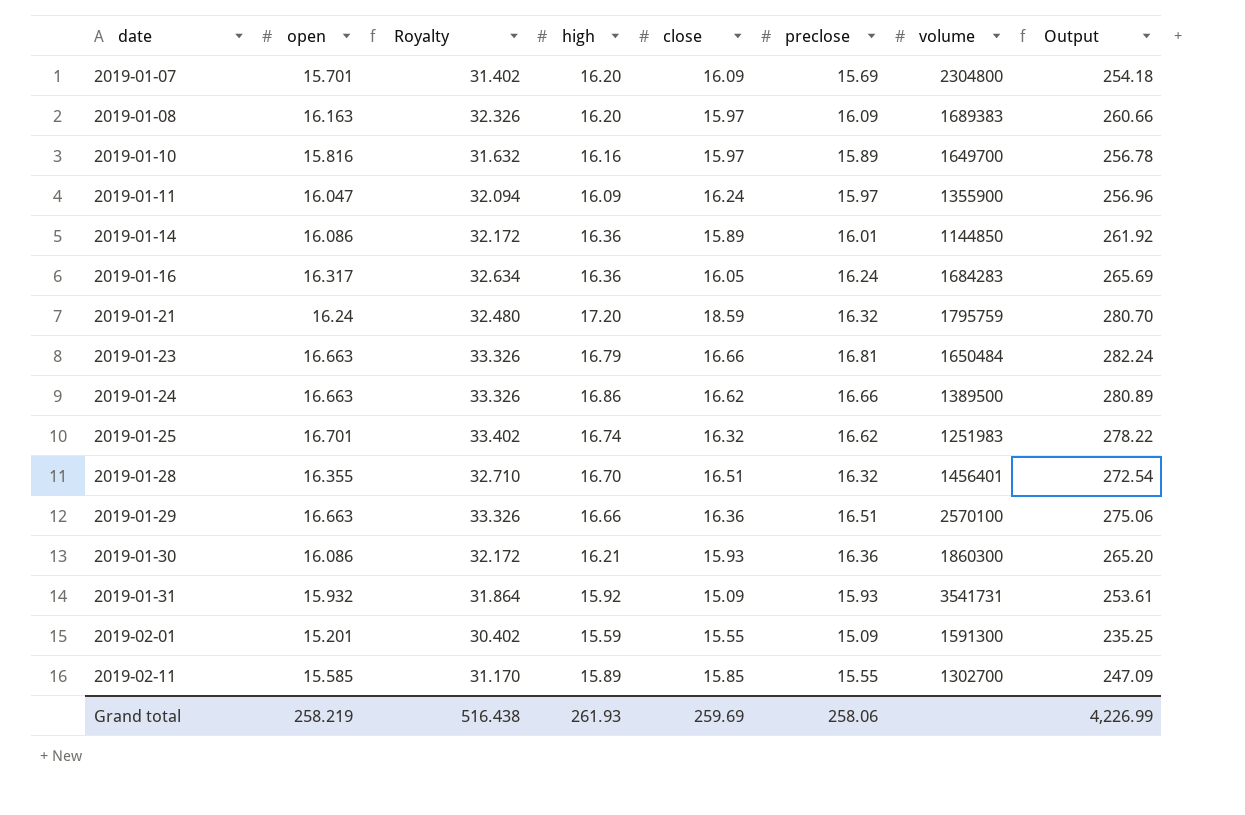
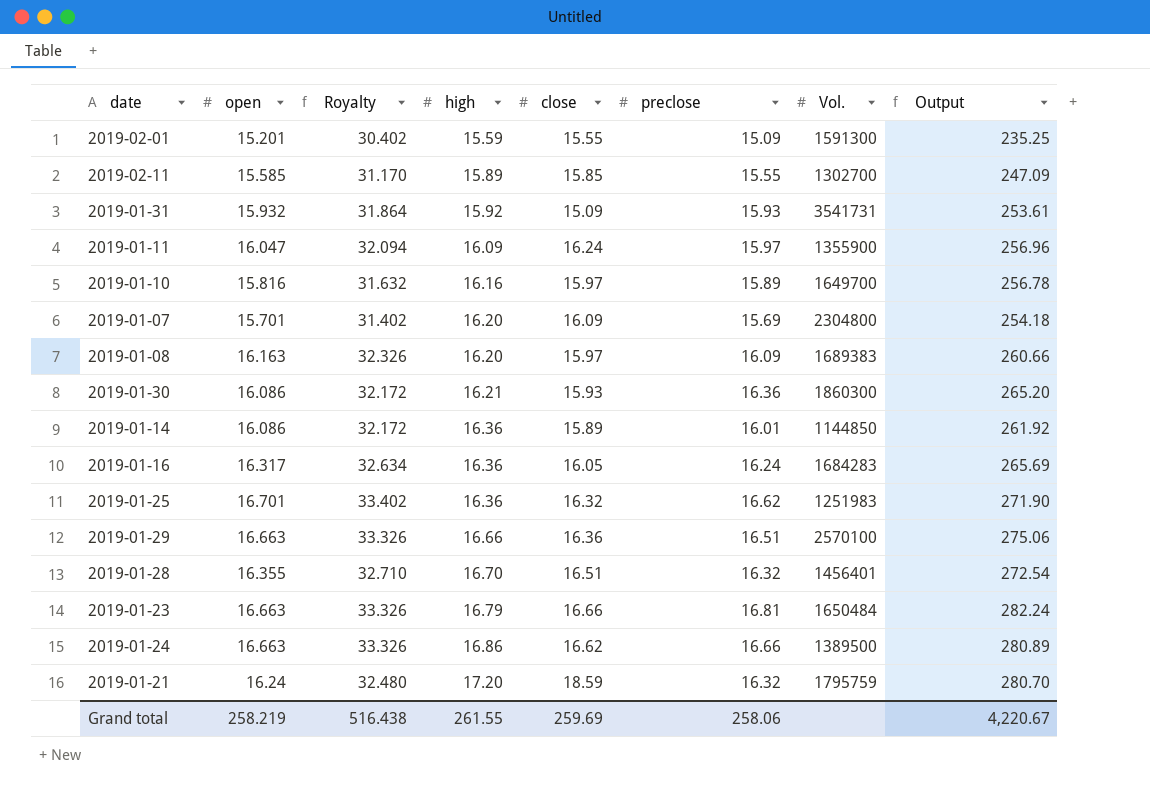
row order: date ascending -> high ascending
column name: volume -> Vol.
2019-01-25 | high: 16.74 -> 16.36
2019-01-25 | Output: 278.22 -> 271.90
Grand total | high: 261.93 -> 261.55
Grand total | Output: 4,226.99 -> 4,220.67

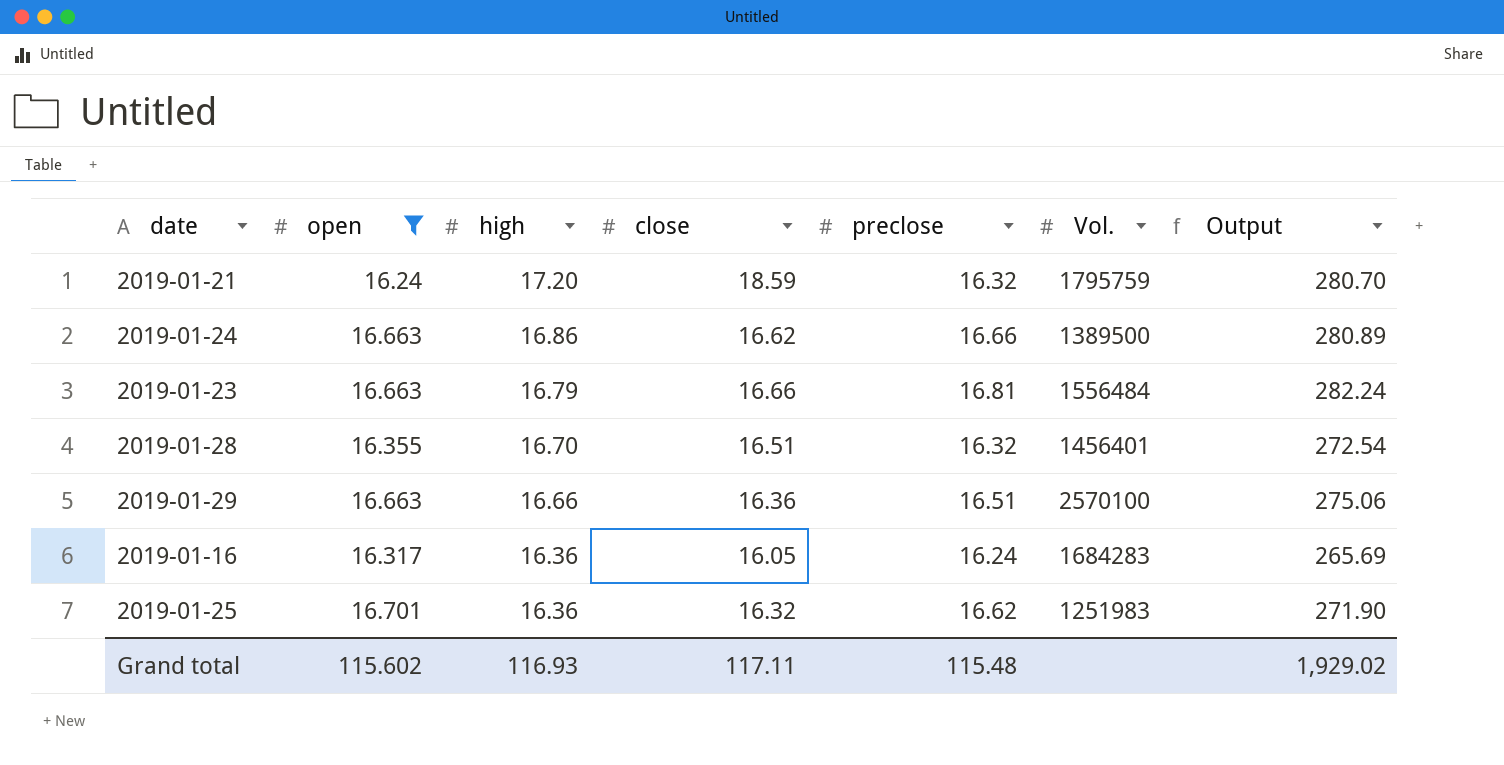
filter: none -> open >= 16.24
row order: high ascending -> high descending
column Royalty | formula: [open] * 2 -> none
2019-01-23 | Vol.: 1650484 -> 1556484
Grand total | open: 258.219 -> 115.602
Grand total | high: 261.55 -> 116.93
Grand total | close: 259.69 -> 117.11
Grand total | preclose: 258.06 -> 115.48
Grand total | Output: 4,220.67 -> 1,929.02

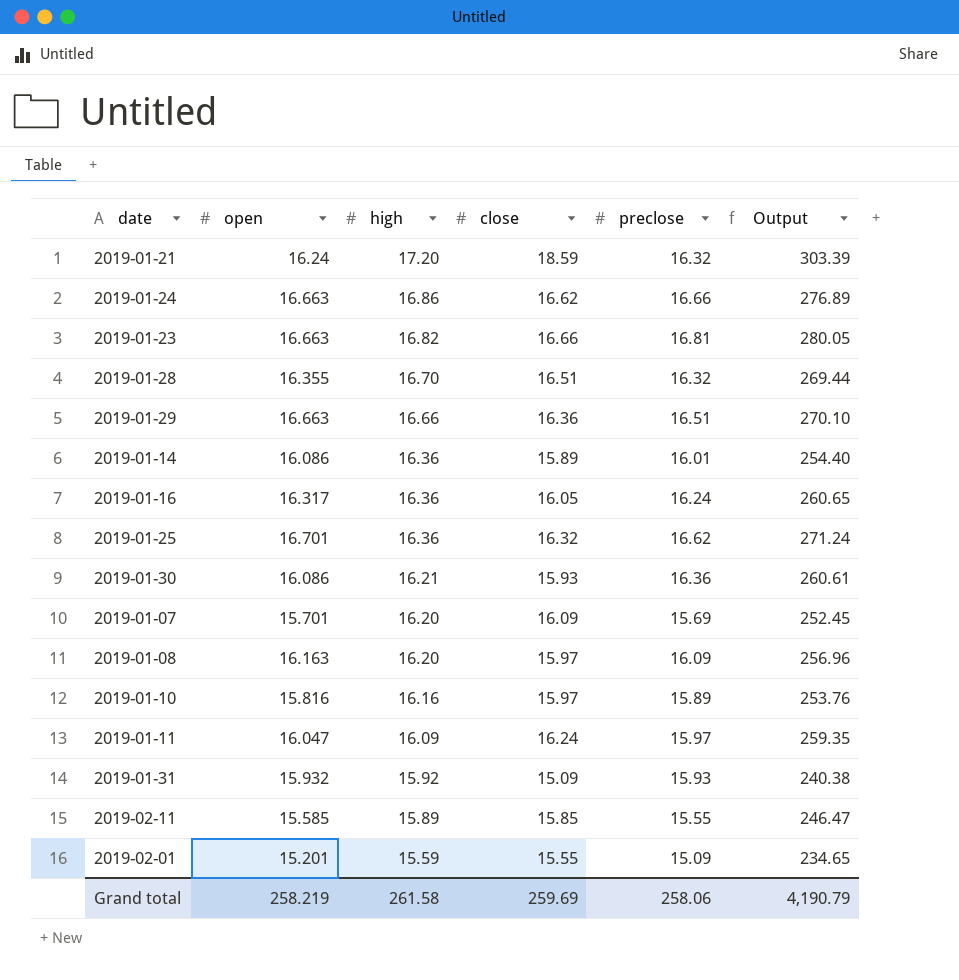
filter: open >= 16.24 -> none
column Vol. | position: 6 -> none
column Output | formula: [high] * [preclose] -> [close] * [preclose]
2019-01-23 | high: 16.79 -> 16.82
Grand total | open: 115.602 -> 258.219
Grand total | high: 116.93 -> 261.58
Grand total | close: 117.11 -> 259.69
Grand total | preclose: 115.48 -> 258.06
Grand total | Output: 1,929.02 -> 4,190.79

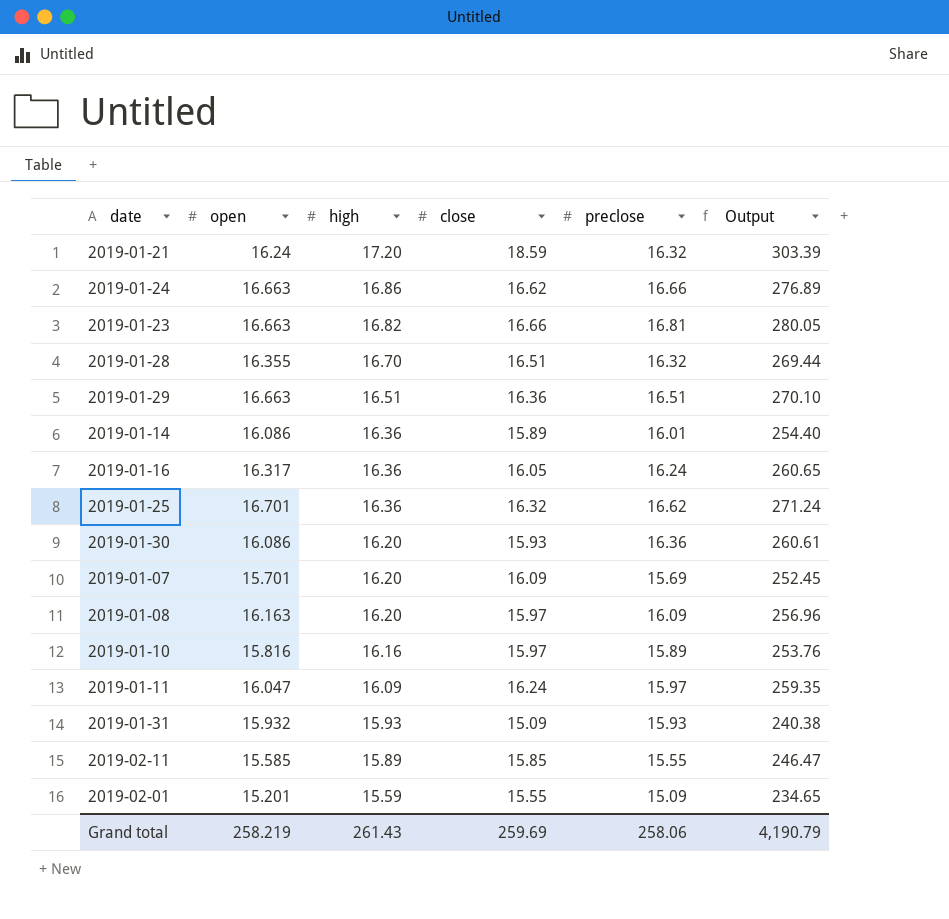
2019-01-29 | high: 16.66 -> 16.51
2019-01-30 | high: 16.21 -> 16.20
2019-01-31 | high: 15.92 -> 15.93
Grand total | high: 261.58 -> 261.43

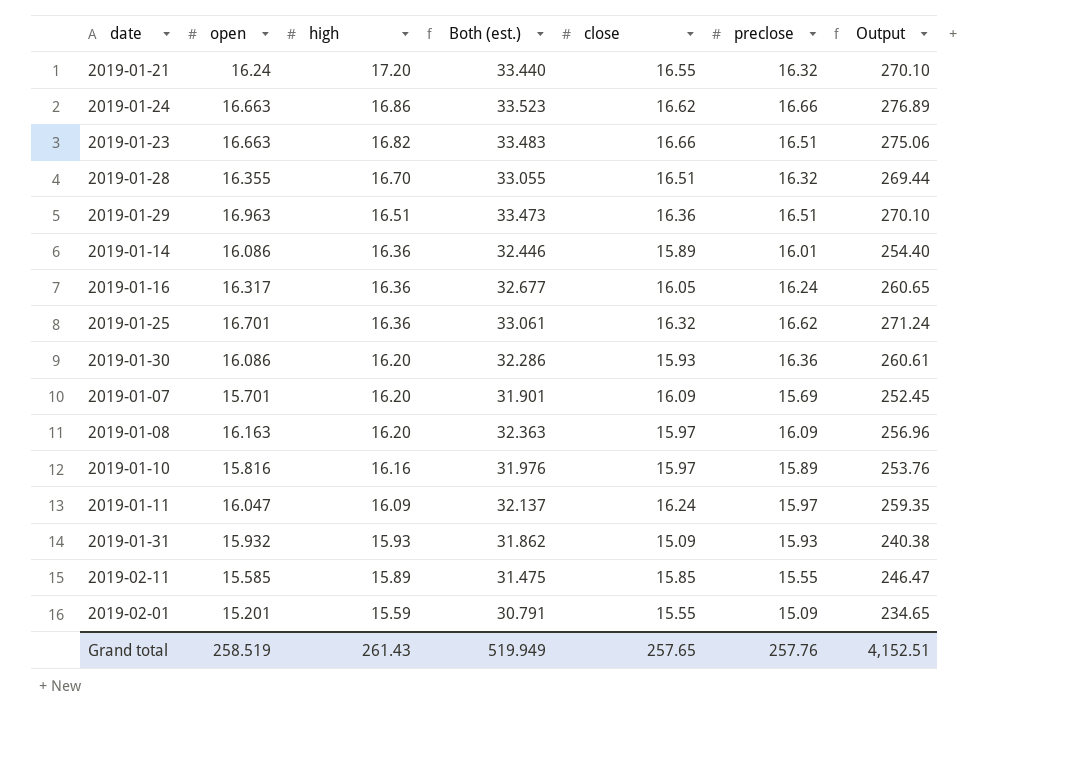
column Both (est.) | formula: none -> [open] + [high]
2019-01-21 | close: 18.59 -> 16.55
2019-01-21 | Output: 303.39 -> 270.10
2019-01-23 | preclose: 16.81 -> 16.51
2019-01-23 | Output: 280.05 -> 275.06
2019-01-29 | open: 16.663 -> 16.963
Grand total | open: 258.219 -> 258.519
Grand total | close: 259.69 -> 257.65
Grand total | preclose: 258.06 -> 257.76
Grand total | Output: 4,190.79 -> 4,152.51

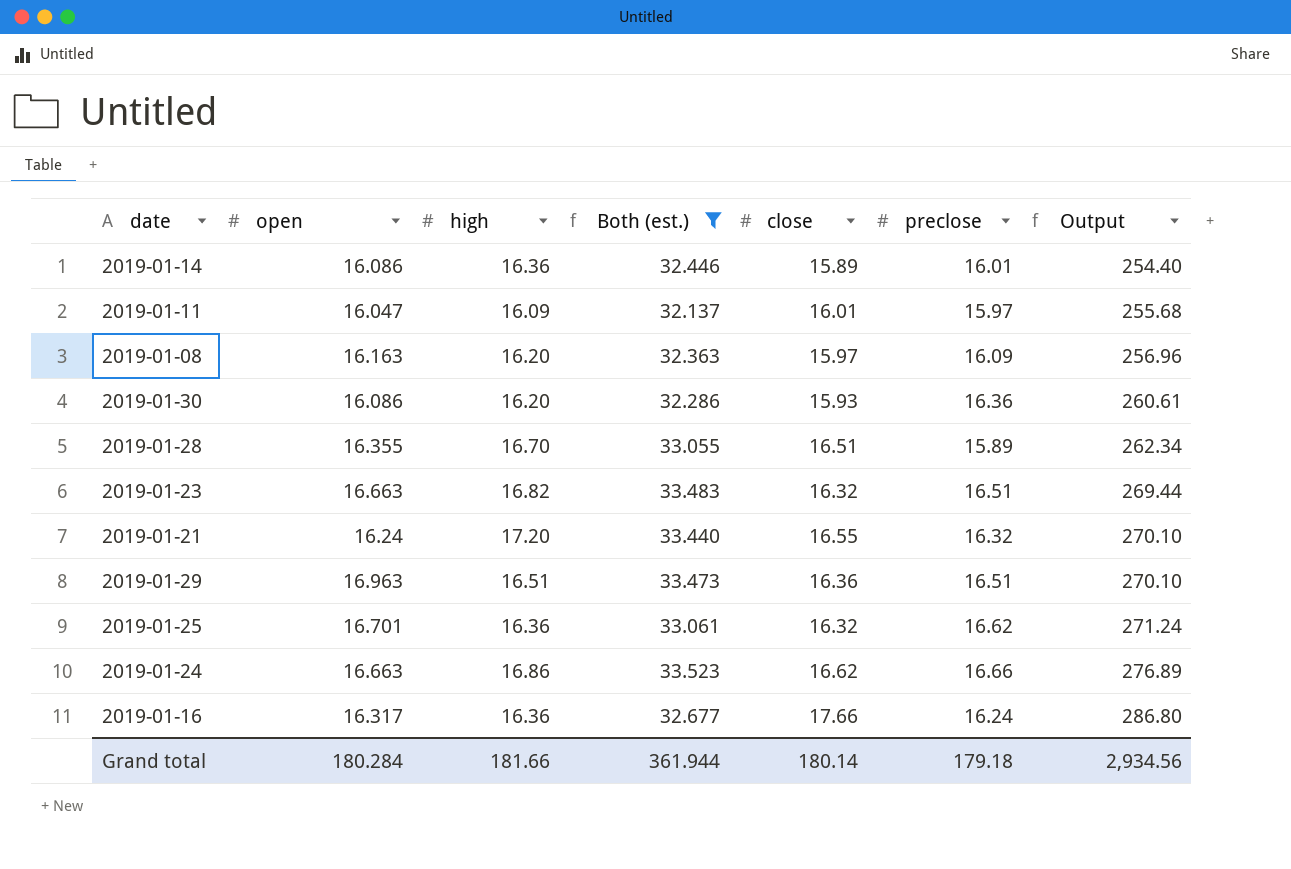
filter: none -> Both (est.) >= 32.137
row order: high descending -> Output ascending
2019-01-11 | close: 16.24 -> 16.01
2019-01-11 | Output: 259.35 -> 255.68
2019-01-28 | preclose: 16.32 -> 15.89
2019-01-28 | Output: 269.44 -> 262.34
2019-01-23 | close: 16.66 -> 16.32
2019-01-23 | Output: 275.06 -> 269.44
2019-01-16 | close: 16.05 -> 17.66
2019-01-16 | Output: 260.65 -> 286.80
Grand total | open: 258.519 -> 180.284
Grand total | high: 261.43 -> 181.66
Grand total | Both (est.): 519.949 -> 361.944
Grand total | close: 257.65 -> 180.14
Grand total | preclose: 257.76 -> 179.18
Grand total | Output: 4,152.51 -> 2,934.56

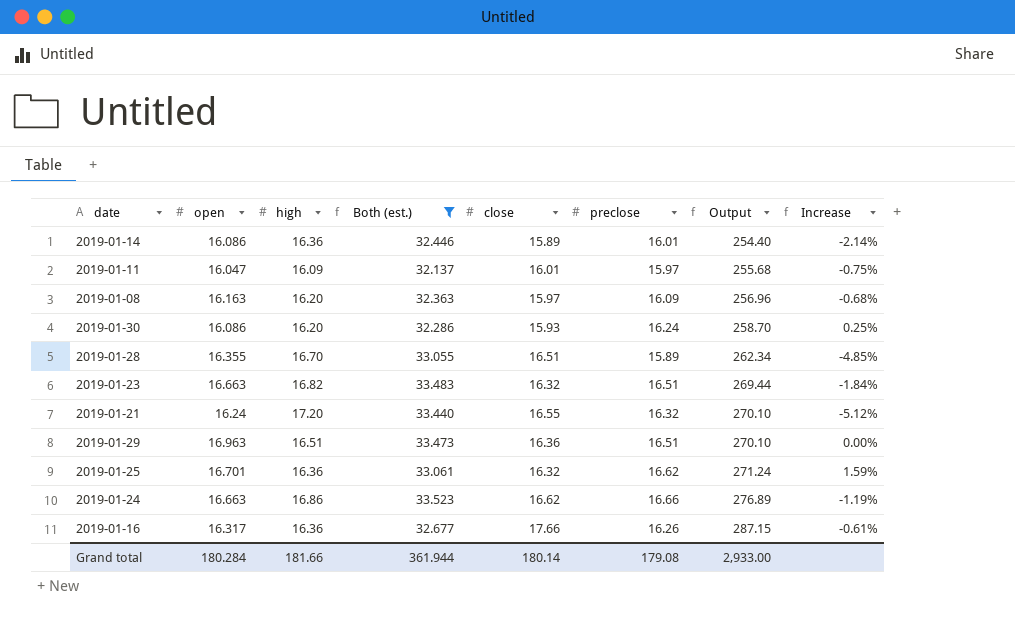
column Increase | formula: none -> ([preclose] - [high]) / [high]
2019-01-30 | preclose: 16.36 -> 16.24
2019-01-30 | Output: 260.61 -> 258.70
2019-01-16 | preclose: 16.24 -> 16.26
2019-01-16 | Output: 286.80 -> 287.15
Grand total | preclose: 179.18 -> 179.08
Grand total | Output: 2,934.56 -> 2,933.00

